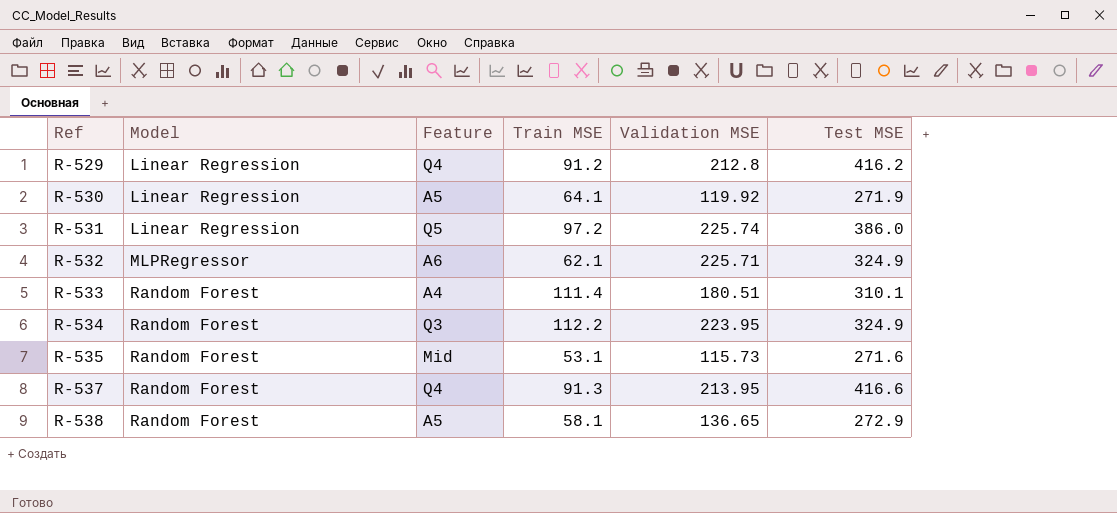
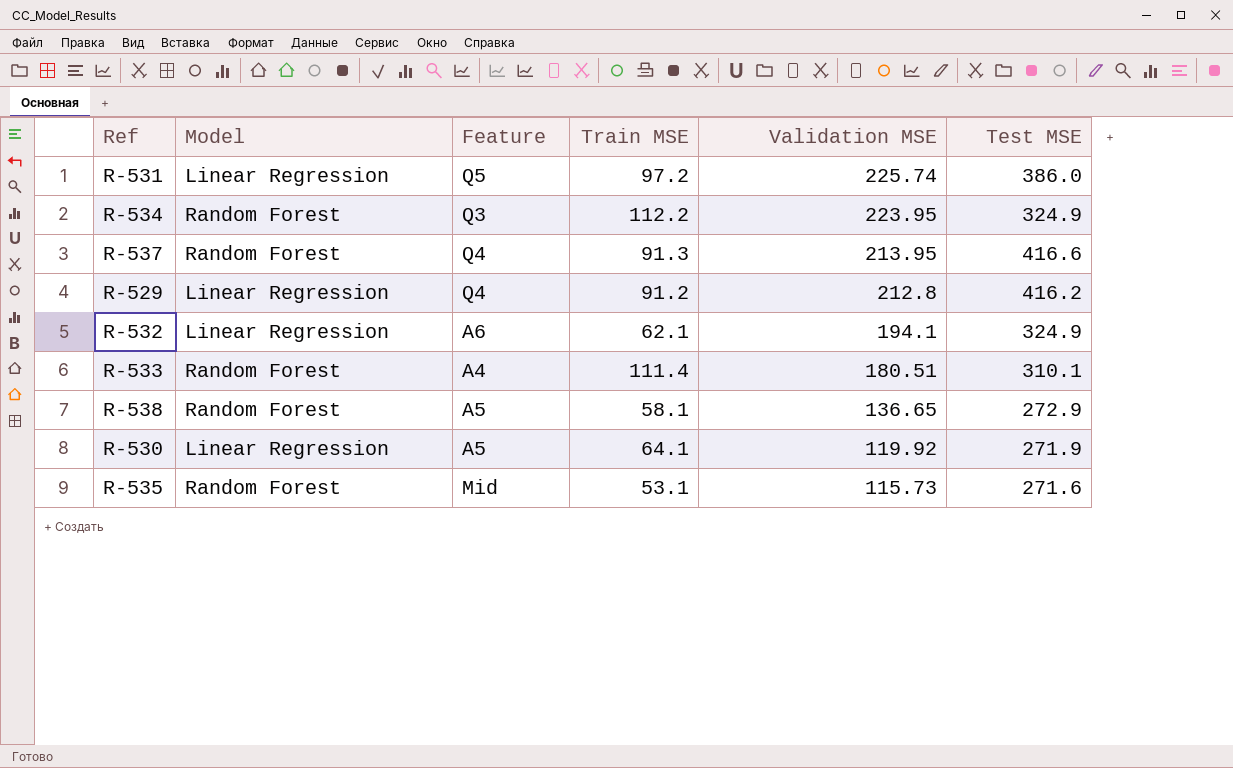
row order: Ref ascending -> Validation MSE descending
R-532 | Model: MLPRegressor -> Linear Regression
R-532 | Validation MSE: 225.71 -> 194.1

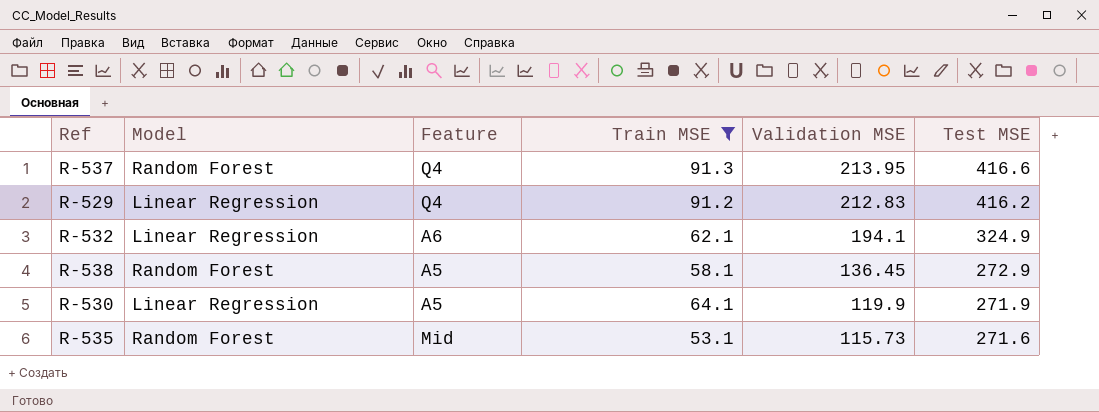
filter: none -> Train MSE <= 91.3
R-529 | Validation MSE: 212.8 -> 212.83
R-538 | Validation MSE: 136.65 -> 136.45
R-530 | Validation MSE: 119.92 -> 119.9

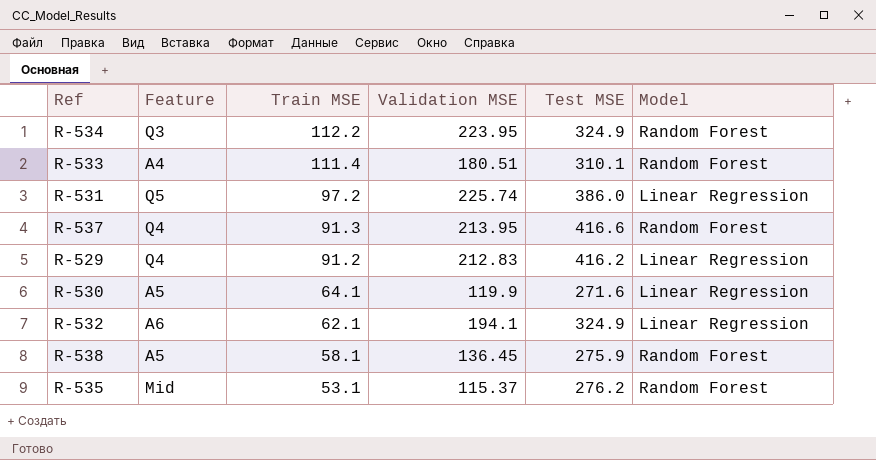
filter: Train MSE <= 91.3 -> none
row order: Validation MSE descending -> Train MSE descending
column Model | position: 2 -> 6
R-530 | Test MSE: 271.9 -> 271.6
R-538 | Test MSE: 272.9 -> 275.9
R-535 | Validation MSE: 115.73 -> 115.37
R-535 | Test MSE: 271.6 -> 276.2

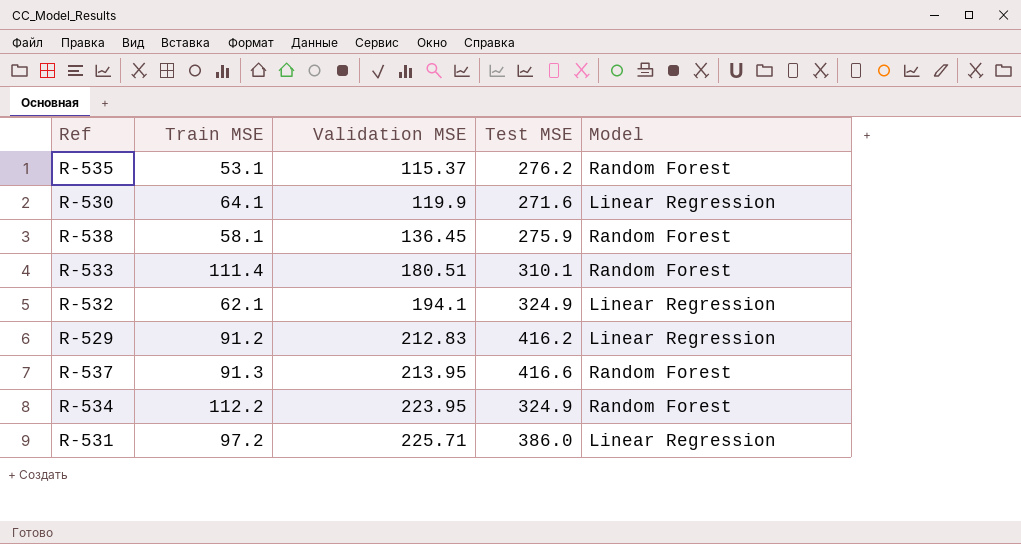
row order: Train MSE descending -> Validation MSE ascending
column Feature | position: 2 -> none
R-531 | Validation MSE: 225.74 -> 225.71

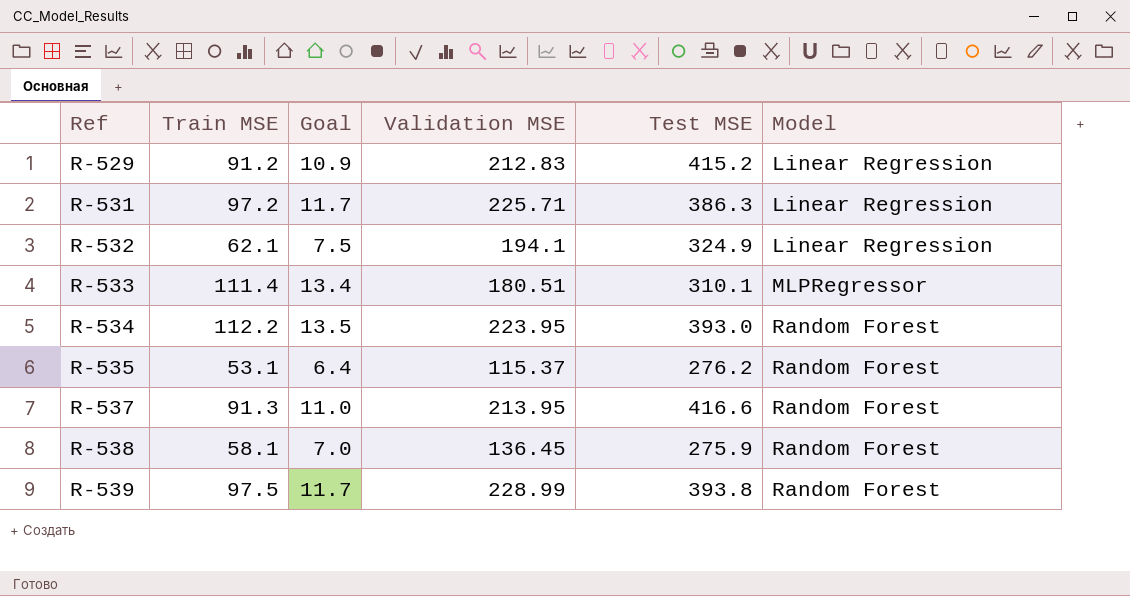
row order: Validation MSE ascending -> Ref ascending
column Goal | formula: none -> [Train MSE] * 0.12
row R-530: 64.1 | 119.9 | 271.6 | Linear Regression -> none
R-529 | Test MSE: 416.2 -> 415.2
R-531 | Test MSE: 386.0 -> 386.3
R-533 | Model: Random Forest -> MLPRegressor
R-534 | Test MSE: 324.9 -> 393.0
row R-539: none -> 97.5 | 11.7 | 228.99 | 393.8 | Random Forest

